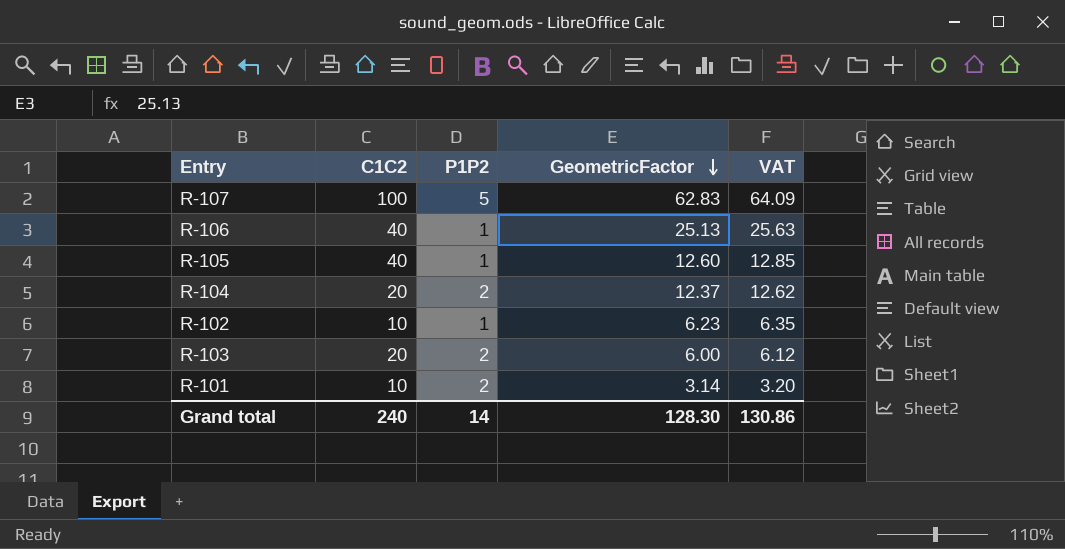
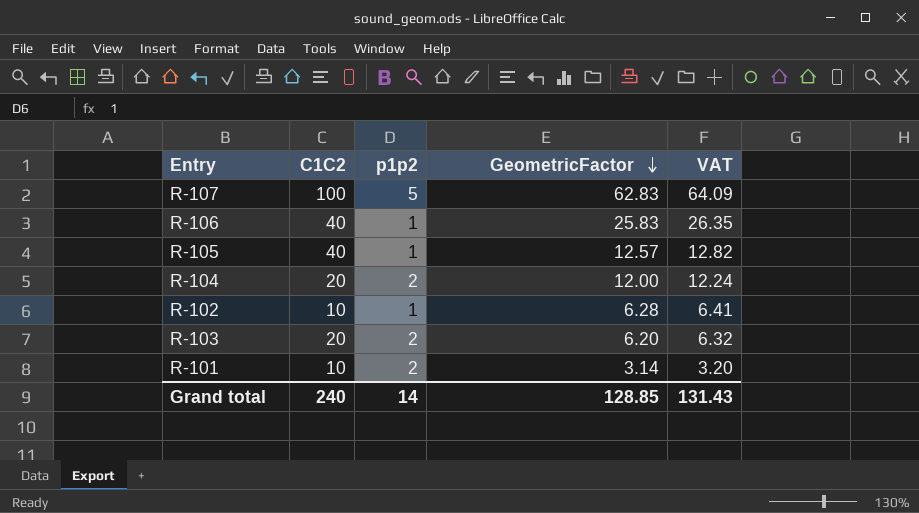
column name: P1P2 -> p1p2
R-106 | GeometricFactor: 25.13 -> 25.83
R-106 | VAT: 25.63 -> 26.35
R-105 | GeometricFactor: 12.60 -> 12.57
R-105 | VAT: 12.85 -> 12.82
R-104 | GeometricFactor: 12.37 -> 12.00
R-104 | VAT: 12.62 -> 12.24
R-102 | GeometricFactor: 6.23 -> 6.28
R-102 | VAT: 6.35 -> 6.41
R-103 | GeometricFactor: 6.00 -> 6.20
R-103 | VAT: 6.12 -> 6.32
Grand total | GeometricFactor: 128.30 -> 128.85
Grand total | VAT: 130.86 -> 131.43

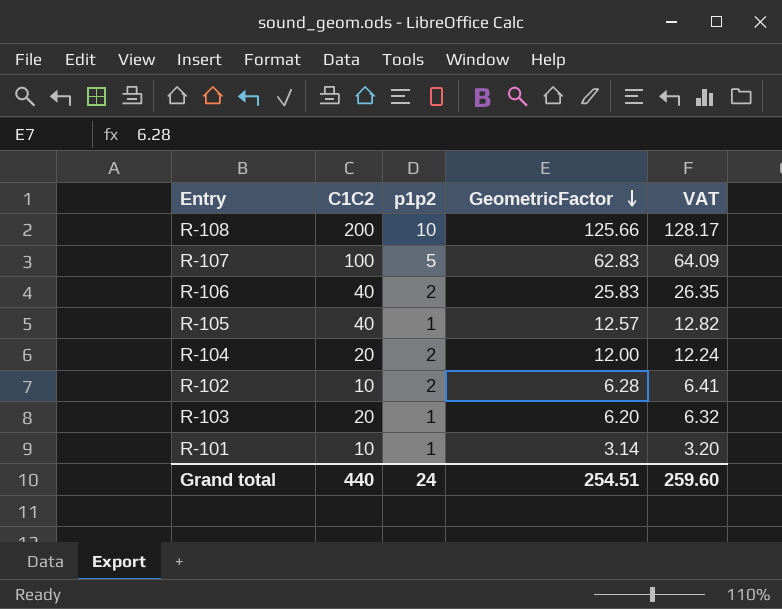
row R-108: none -> 200 | 10 | 125.66 | 128.17
R-106 | p1p2: 1 -> 2
R-102 | p1p2: 1 -> 2
R-103 | p1p2: 2 -> 1
R-101 | p1p2: 2 -> 1
Grand total | C1C2: 240 -> 440
Grand total | p1p2: 14 -> 24
Grand total | GeometricFactor: 128.85 -> 254.51
Grand total | VAT: 131.43 -> 259.60

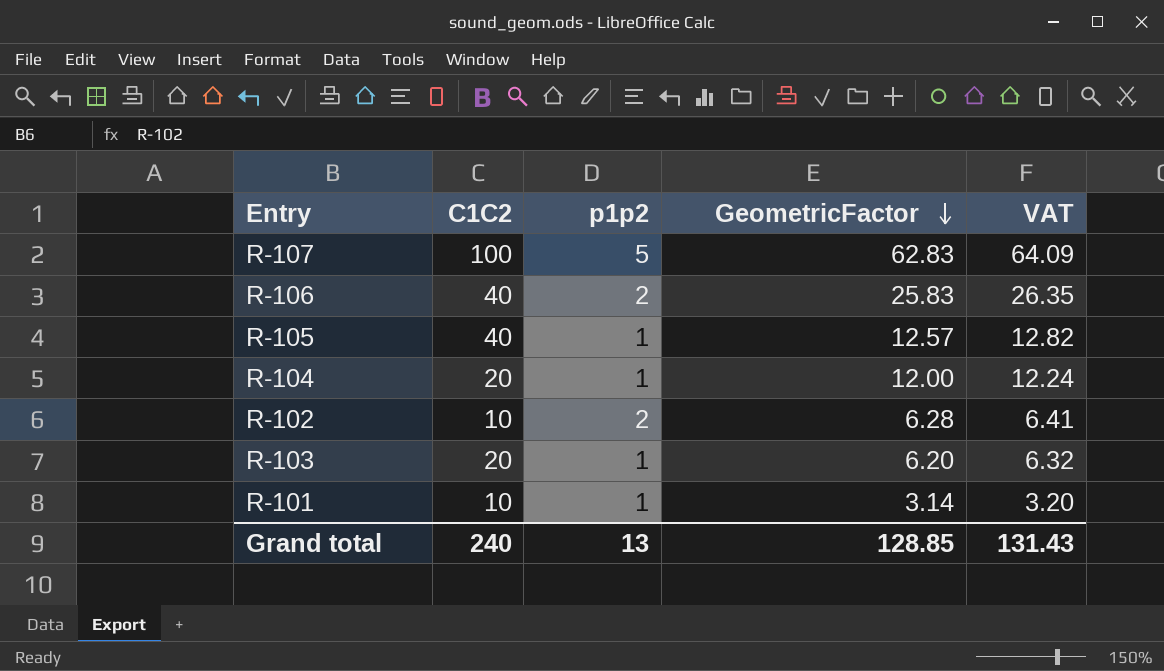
row R-108: 200 | 10 | 125.66 | 128.17 -> none
R-104 | p1p2: 2 -> 1
Grand total | C1C2: 440 -> 240
Grand total | p1p2: 24 -> 13
Grand total | GeometricFactor: 254.51 -> 128.85
Grand total | VAT: 259.60 -> 131.43

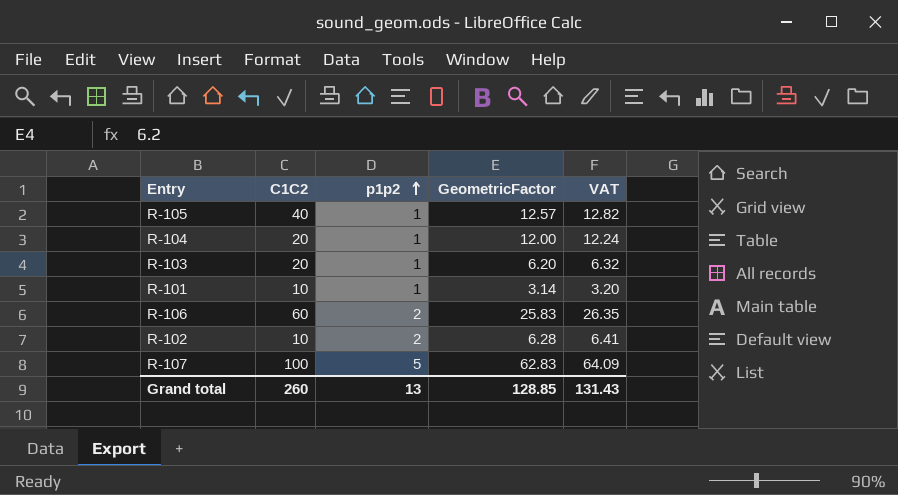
row order: GeometricFactor descending -> p1p2 ascending
R-106 | C1C2: 40 -> 60
Grand total | C1C2: 240 -> 260

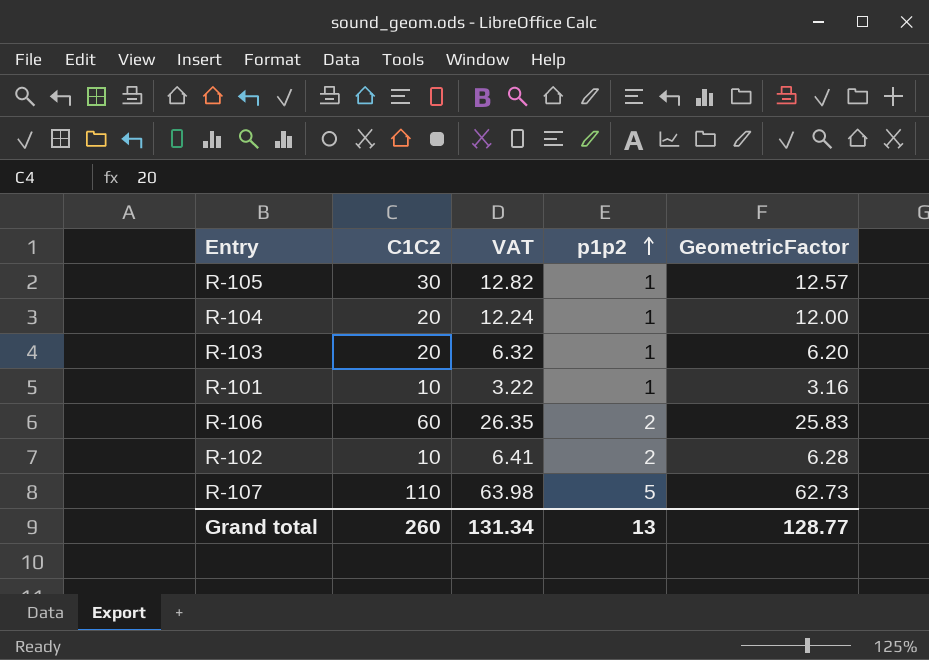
column VAT | position: 5 -> 3
R-105 | C1C2: 40 -> 30
R-101 | VAT: 3.20 -> 3.22
R-101 | GeometricFactor: 3.14 -> 3.16
R-107 | C1C2: 100 -> 110
R-107 | VAT: 64.09 -> 63.98
R-107 | GeometricFactor: 62.83 -> 62.73
Grand total | VAT: 131.43 -> 131.34
Grand total | GeometricFactor: 128.85 -> 128.77

